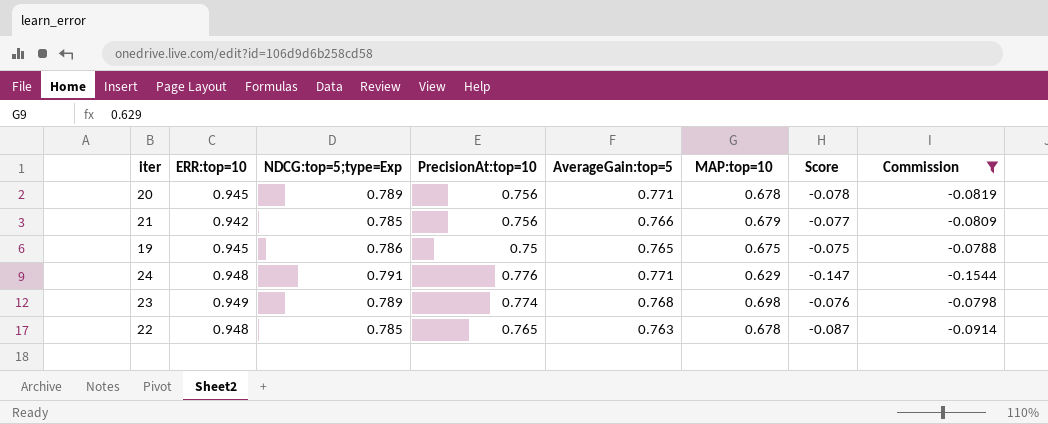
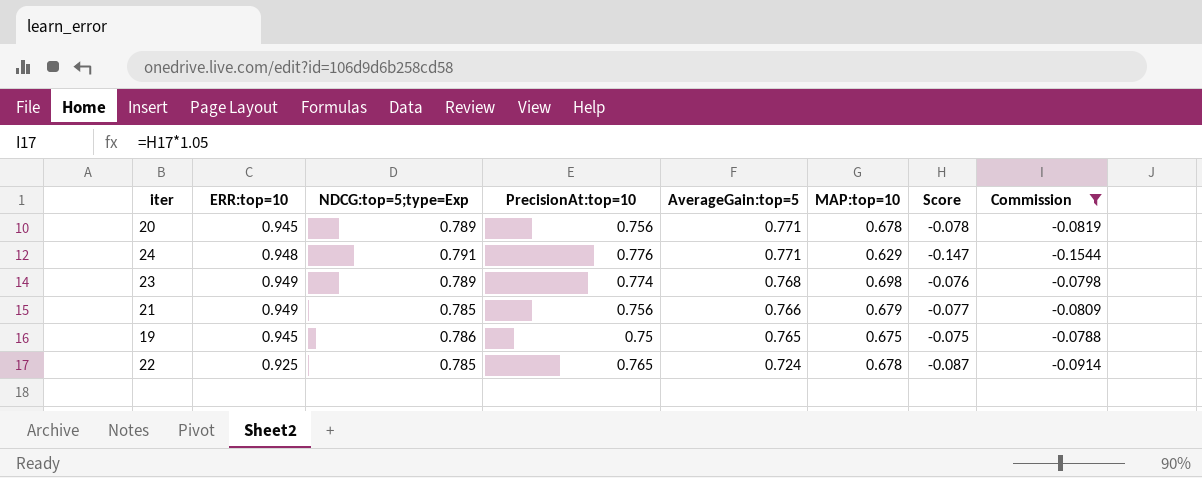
row order: none -> AverageGain:top=5 descending
21 | ERR:top=10: 0.942 -> 0.949
22 | ERR:top=10: 0.948 -> 0.925
22 | AverageGain:top=5: 0.763 -> 0.724

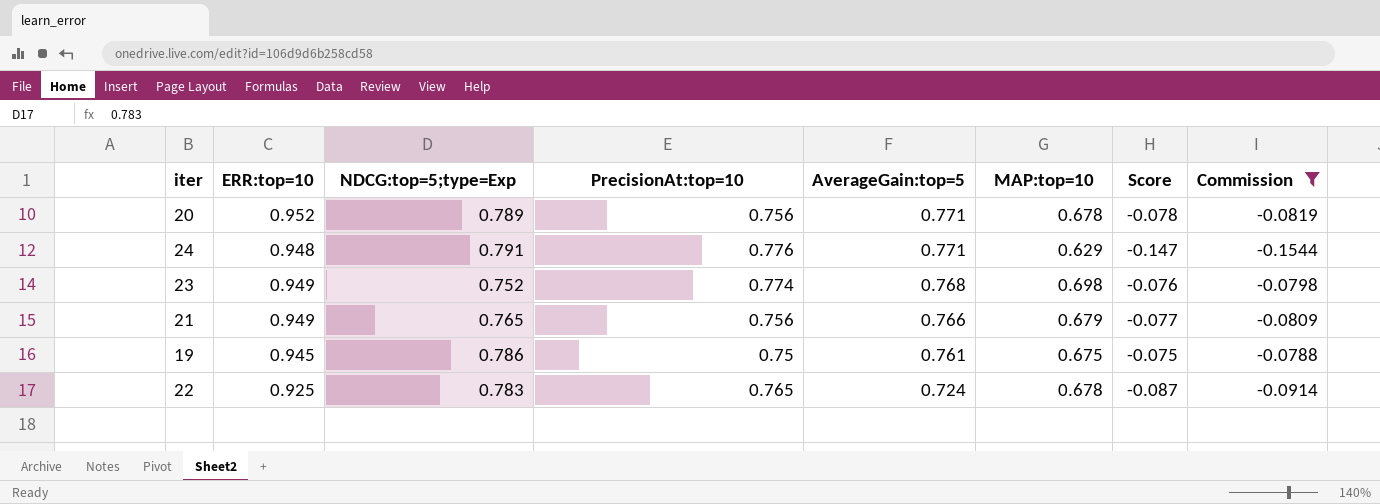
20 | ERR:top=10: 0.945 -> 0.952
23 | NDCG:top=5;type=Exp: 0.789 -> 0.752
21 | NDCG:top=5;type=Exp: 0.785 -> 0.765
19 | AverageGain:top=5: 0.765 -> 0.761
22 | NDCG:top=5;type=Exp: 0.785 -> 0.783

